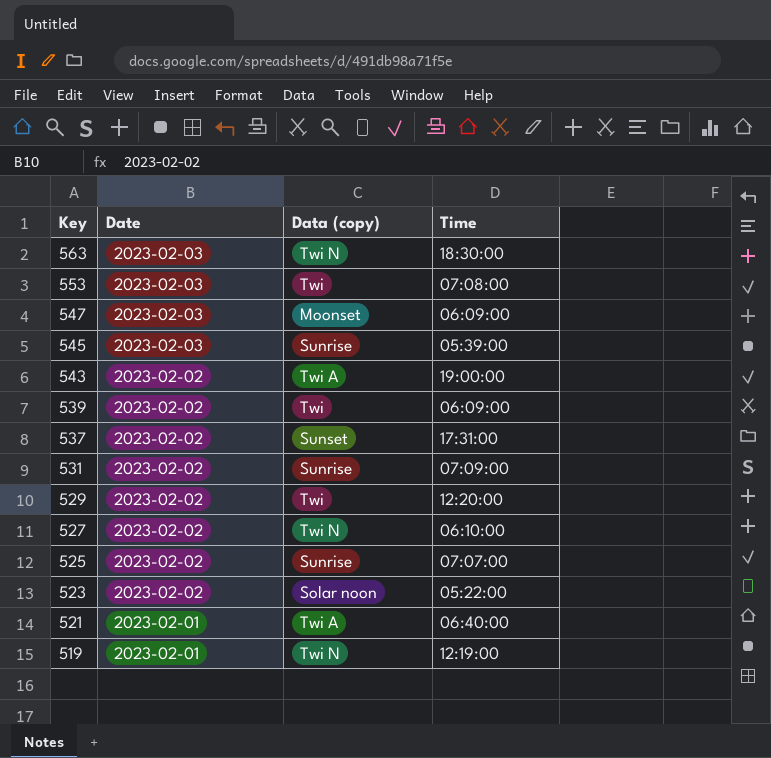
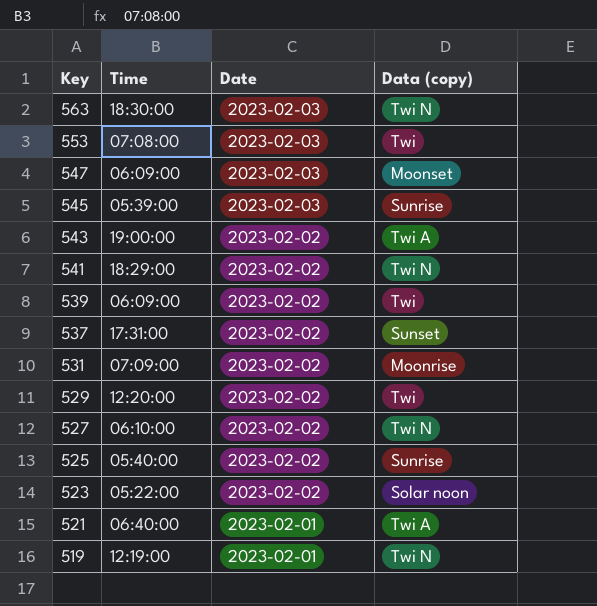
column Time | position: 4 -> 2
row 541: none -> 18:29:00 | 2023-02-02 | Twi N
531 | Data (copy): Sunrise -> Moonrise
525 | Time: 07:07:00 -> 05:40:00

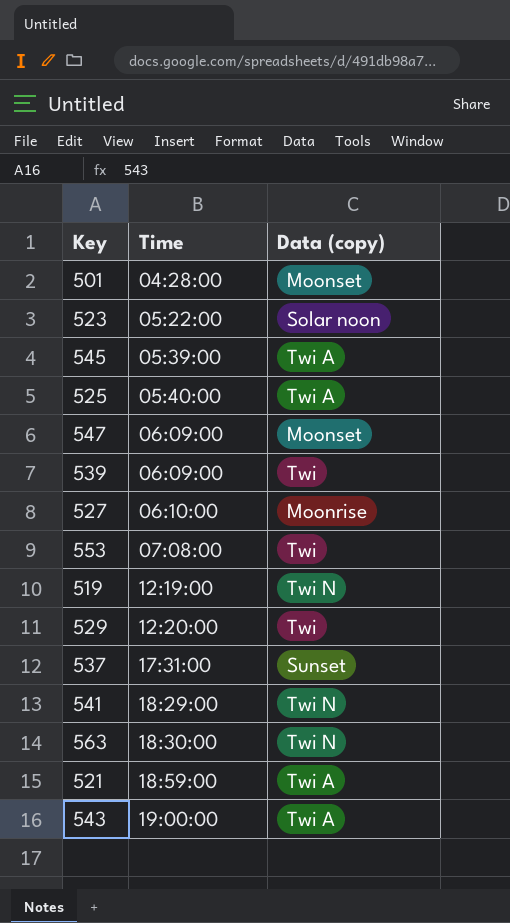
row order: Key descending -> Time ascending
column Date | position: 3 -> none
row 531: 07:09:00 | 2023-02-02 | Moonrise -> none
row 501: none -> 04:28:00 | Moonset
545 | Data (copy): Sunrise -> Twi A
525 | Data (copy): Sunrise -> Twi A
527 | Data (copy): Twi N -> Moonrise
521 | Time: 06:40:00 -> 18:59:00

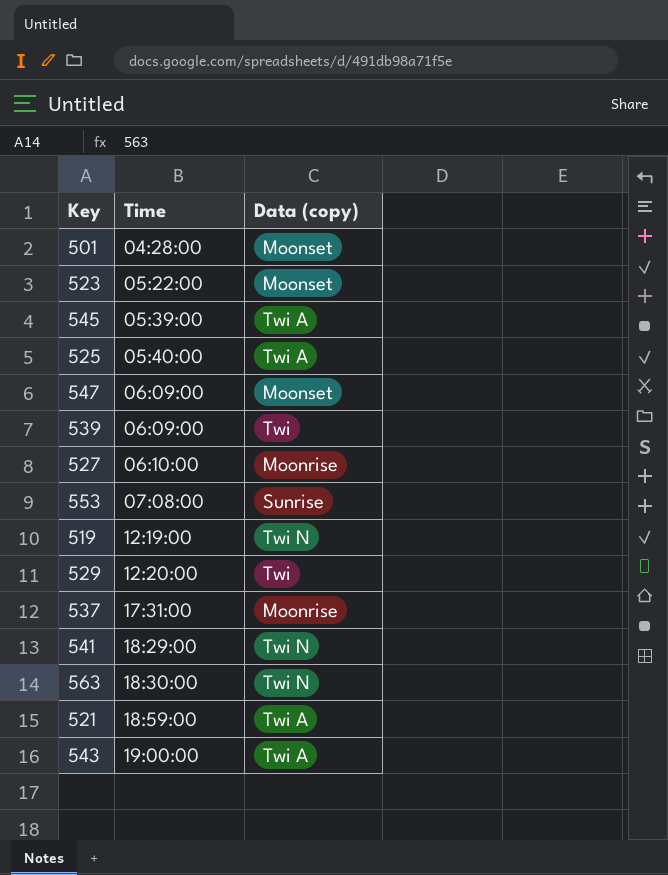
523 | Data (copy): Solar noon -> Moonset
553 | Data (copy): Twi -> Sunrise
537 | Data (copy): Sunset -> Moonrise

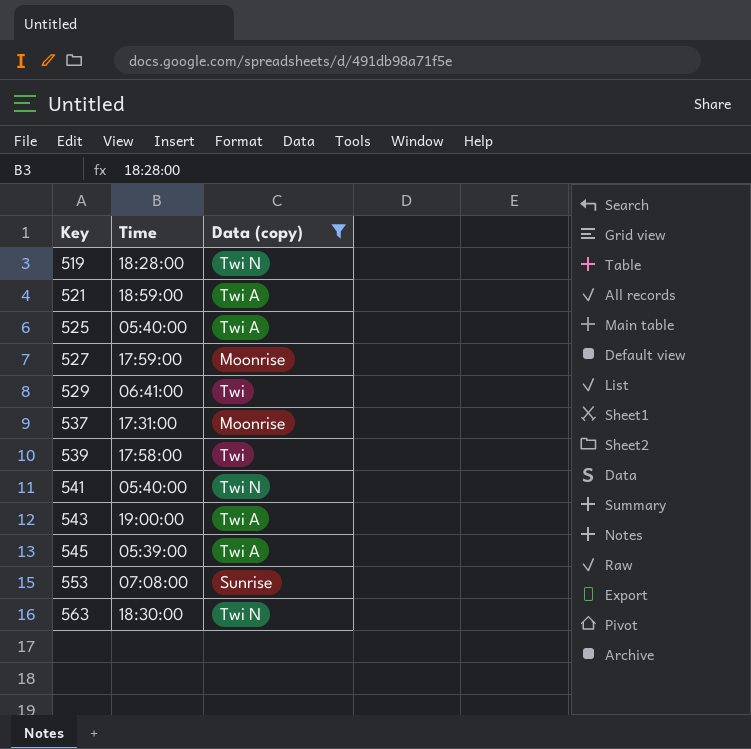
filter: none -> Data (copy) != Moonset
row order: Time ascending -> Key ascending
519 | Time: 12:19:00 -> 18:28:00
527 | Time: 06:10:00 -> 17:59:00
529 | Time: 12:20:00 -> 06:41:00
539 | Time: 06:09:00 -> 17:58:00
541 | Time: 18:29:00 -> 05:40:00

